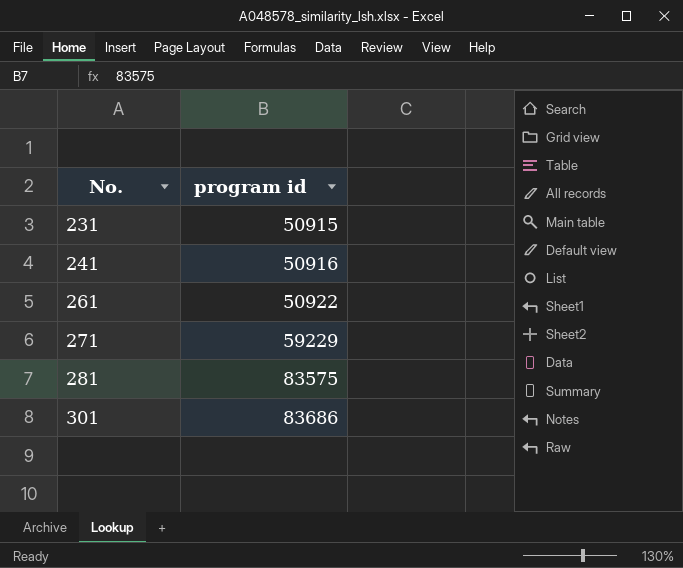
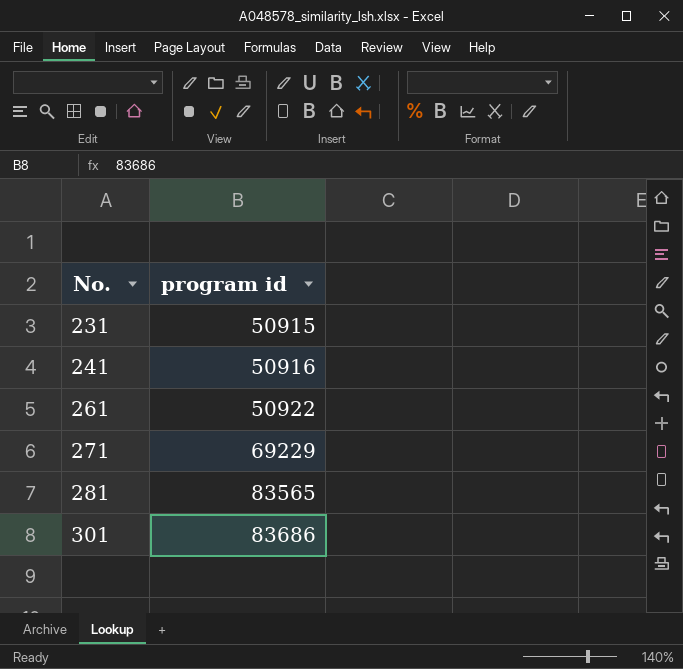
271 | program id: 59229 -> 69229
281 | program id: 83575 -> 83565

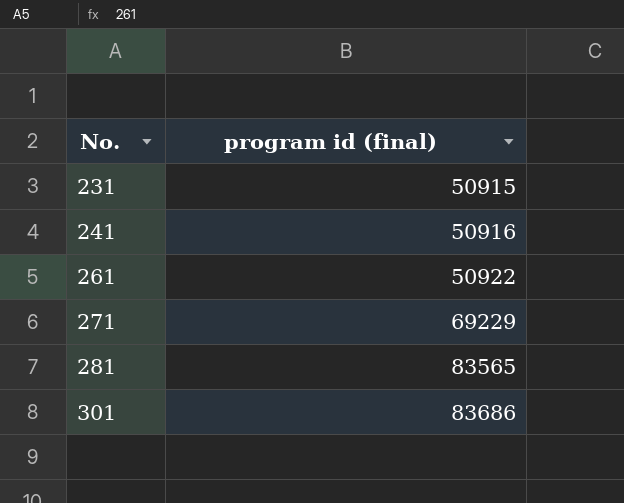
column name: program id -> program id (final)

